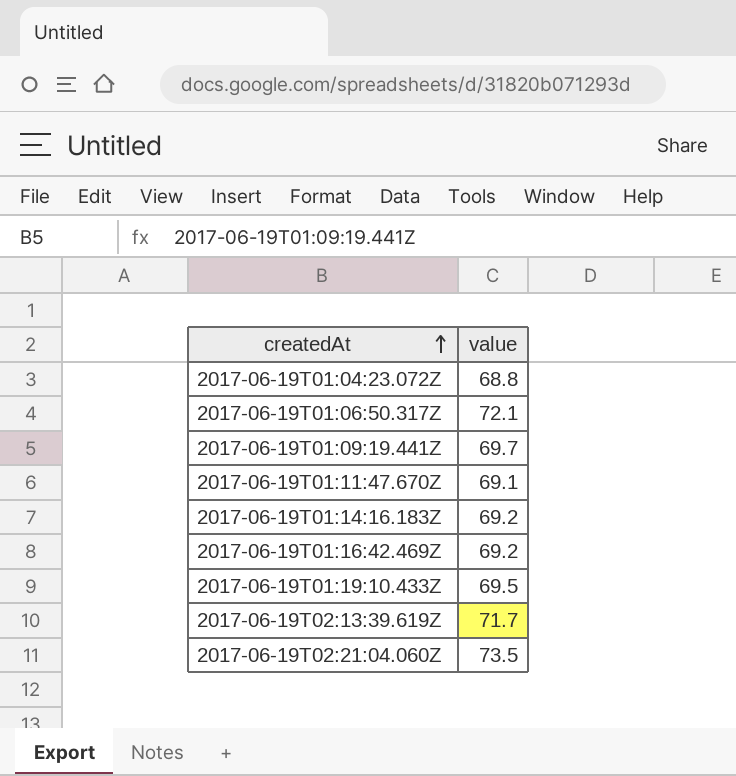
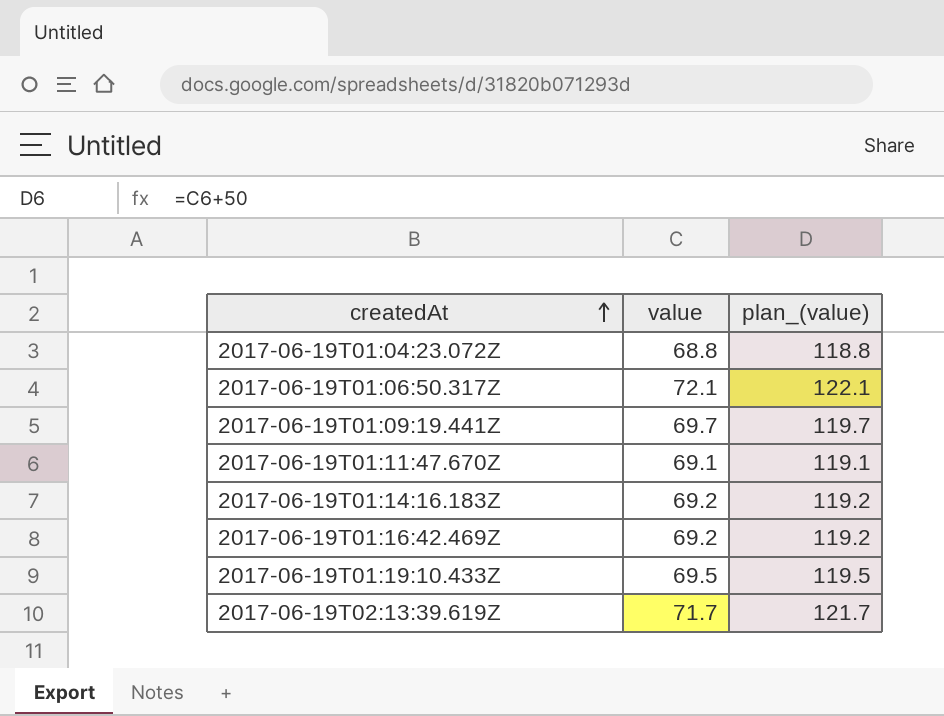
column plan_(value) | formula: none -> [value] + 50
row 2017-06-19T02:21:04.060Z: 73.5 -> none

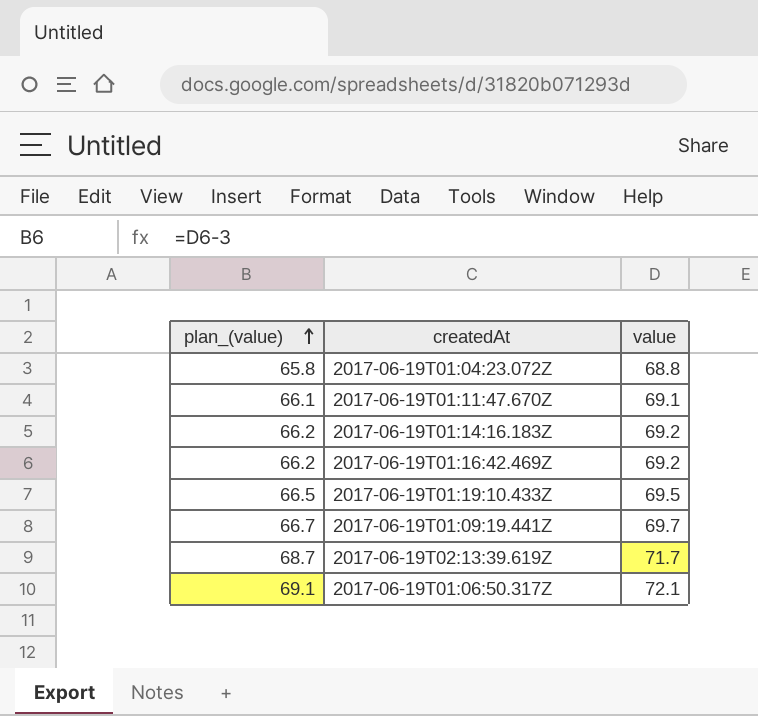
row order: createdAt ascending -> plan_(value) ascending
column plan_(value) | formula: [value] + 50 -> [value] - 3
column plan_(value) | position: 3 -> 1

